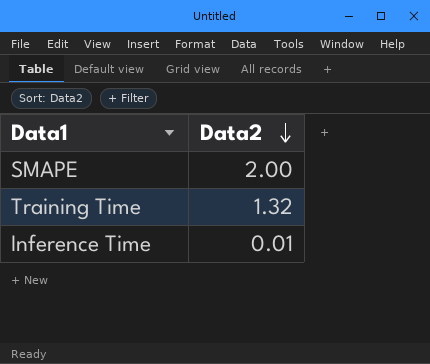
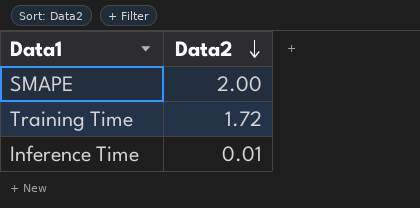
Training Time | Data2: 1.32 -> 1.72

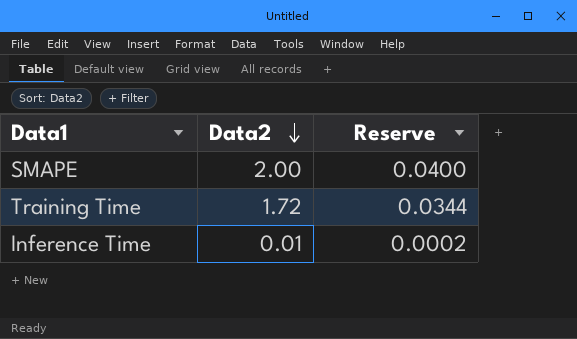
column Reserve | formula: none -> [Data2] * 0.02

